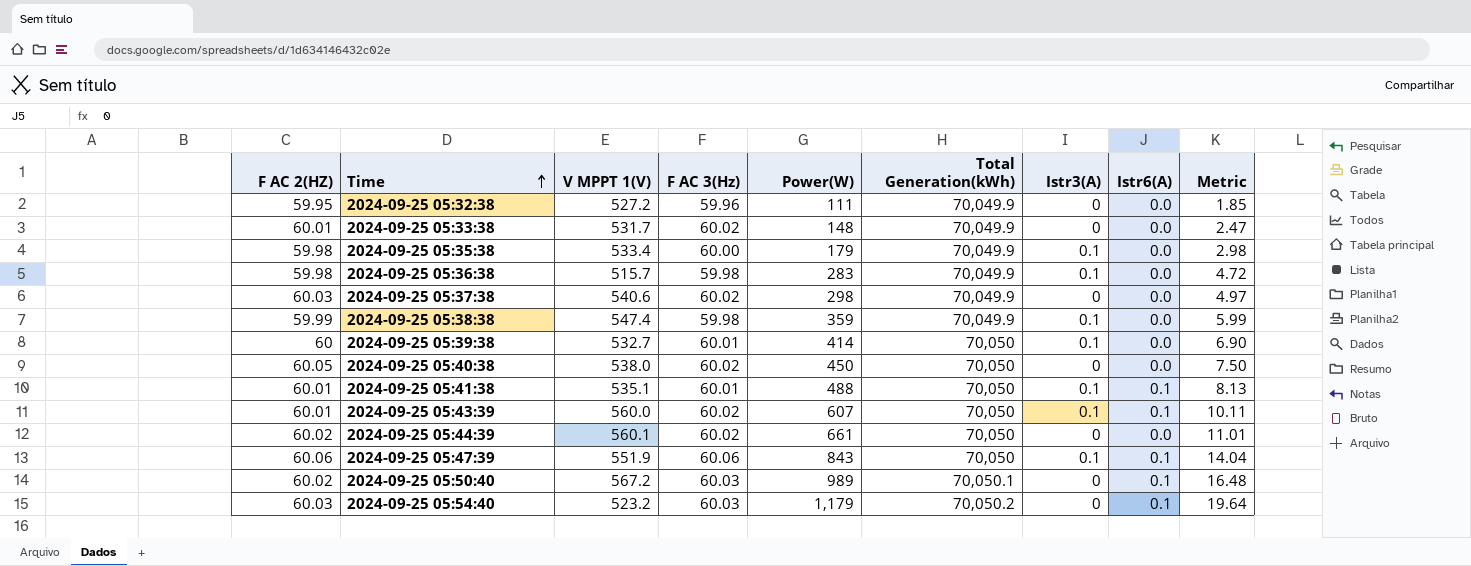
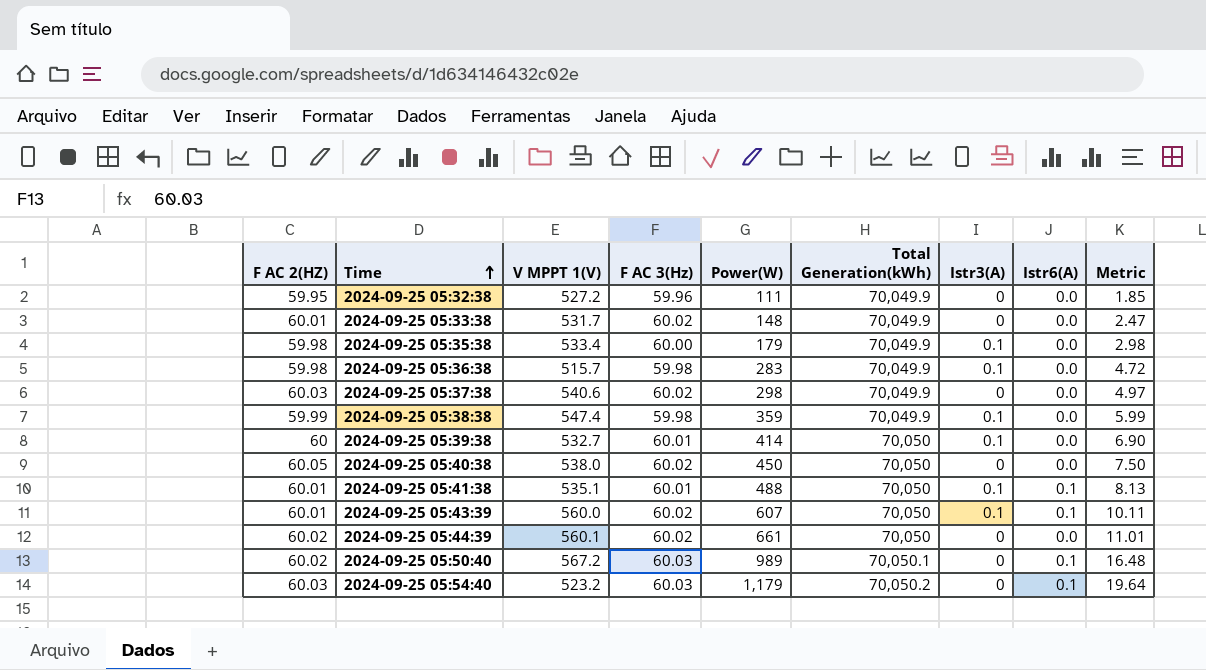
row 2024-09-25 05:47:39: 60.06 | 551.9 | 60.06 | 843 | 70,050 | 0.1 | 0.1 | 14.04 -> none

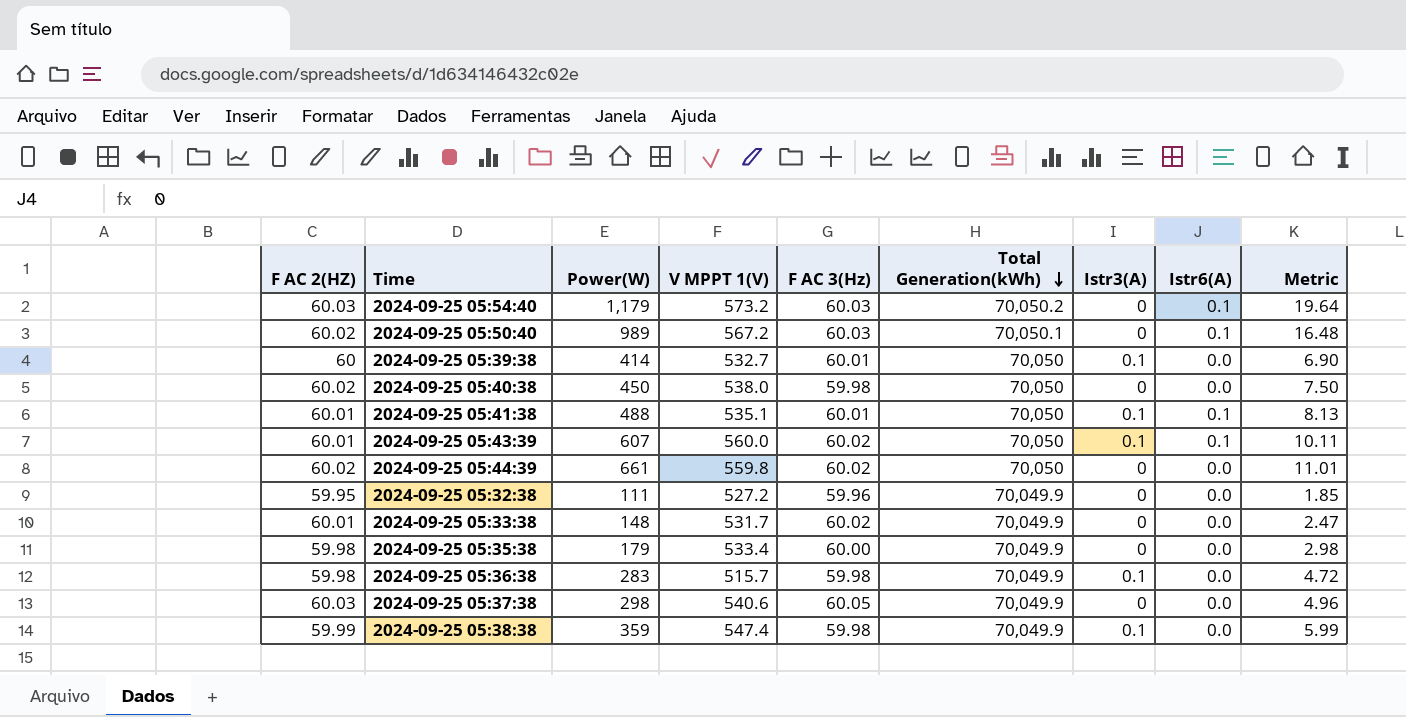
row order: Time ascending -> Total Generation(kWh) descending
column Power(W) | position: 5 -> 3
2024-09-25 05:54:40 | V MPPT 1(V): 523.2 -> 573.2
2024-09-25 05:40:38 | F AC 2(HZ): 60.05 -> 60.02
2024-09-25 05:40:38 | F AC 3(Hz): 60.02 -> 59.98
2024-09-25 05:44:39 | V MPPT 1(V): 560.1 -> 559.8
2024-09-25 05:35:38 | Istr3(A): 0.1 -> 0
2024-09-25 05:37:38 | F AC 3(Hz): 60.02 -> 60.05
2024-09-25 05:37:38 | Metric: 4.97 -> 4.96

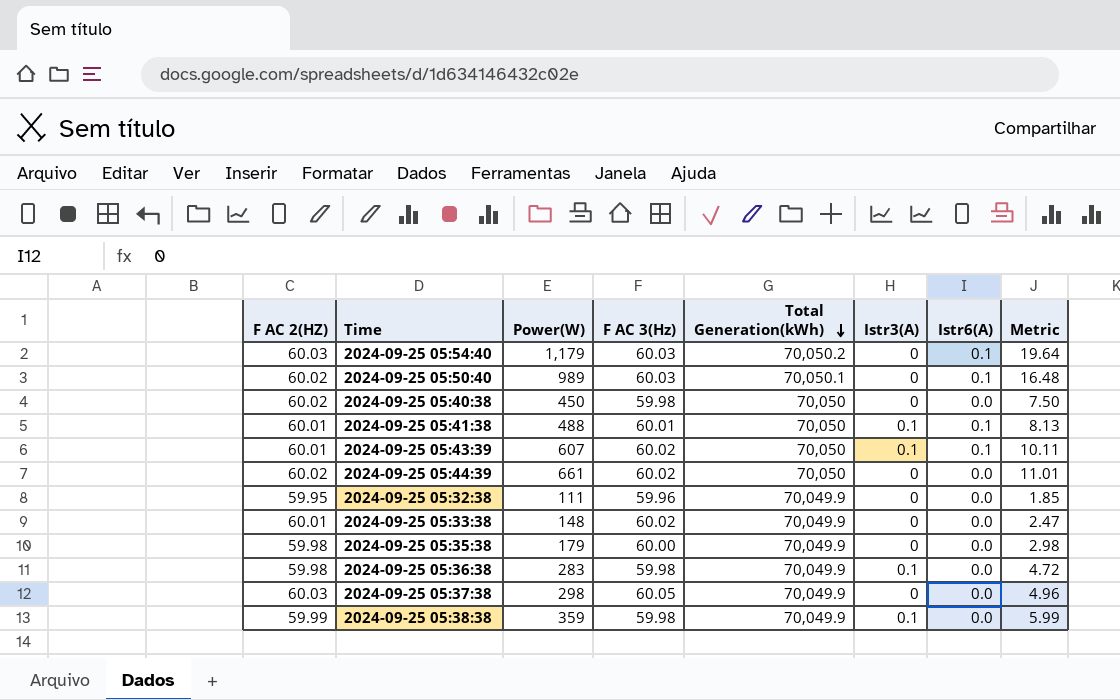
column V MPPT 1(V) | position: 4 -> none
row 2024-09-25 05:39:38: 60 | 414 | 532.7 | 60.01 | 70,050 | 0.1 | 0.0 | 6.90 -> none

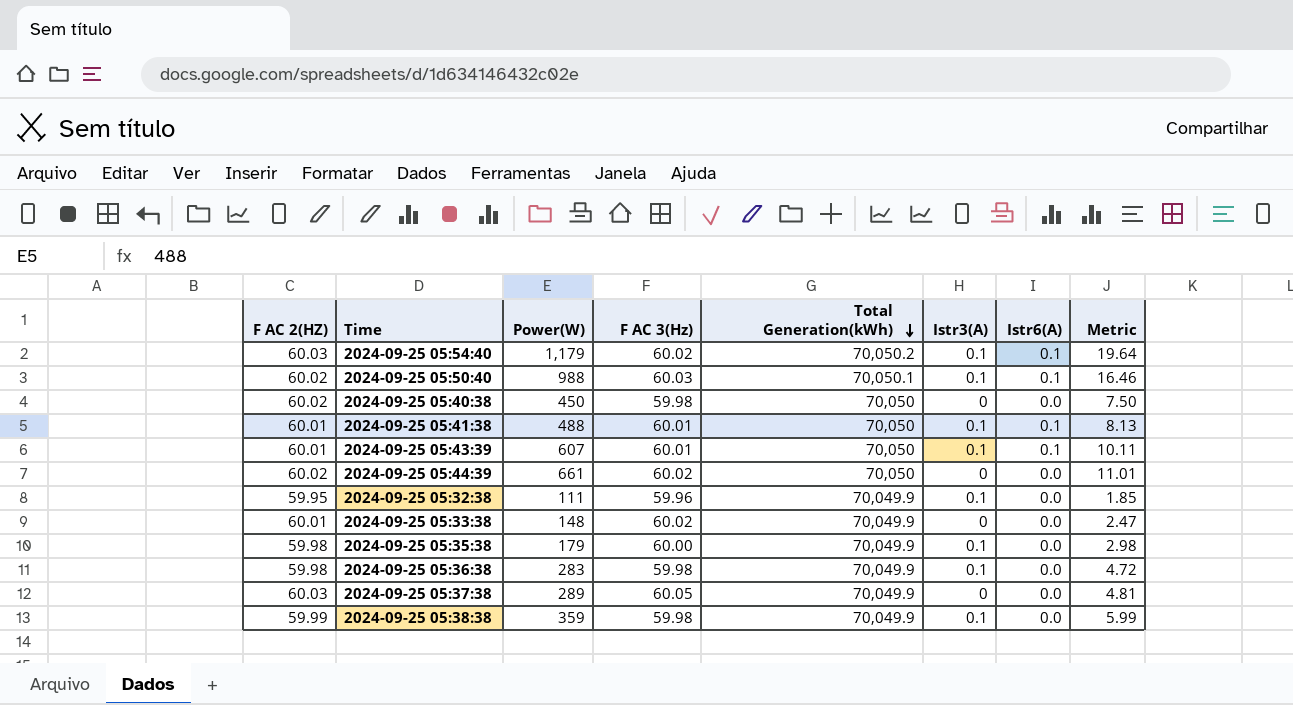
2024-09-25 05:54:40 | F AC 3(Hz): 60.03 -> 60.02
2024-09-25 05:54:40 | Istr3(A): 0 -> 0.1
2024-09-25 05:50:40 | Power(W): 989 -> 988
2024-09-25 05:50:40 | Istr3(A): 0 -> 0.1
2024-09-25 05:50:40 | Metric: 16.48 -> 16.46
2024-09-25 05:43:39 | F AC 3(Hz): 60.02 -> 60.01
2024-09-25 05:32:38 | Istr3(A): 0 -> 0.1
2024-09-25 05:35:38 | Istr3(A): 0 -> 0.1
2024-09-25 05:37:38 | Power(W): 298 -> 289
2024-09-25 05:37:38 | Metric: 4.96 -> 4.81

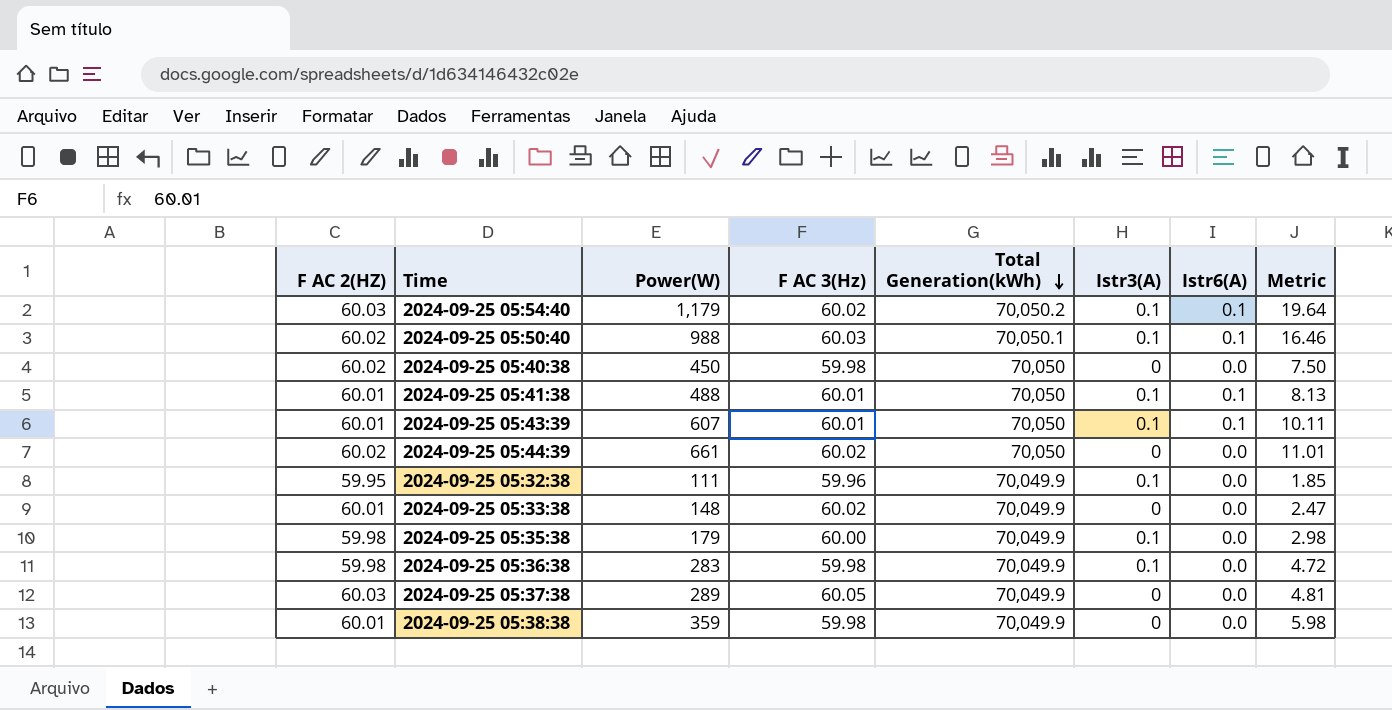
column Metric | formula: [Power(W)] / [F AC 3(Hz)] -> [Power(W)] / [F AC 2(HZ)]
2024-09-25 05:38:38 | F AC 2(HZ): 59.99 -> 60.01
2024-09-25 05:38:38 | Istr3(A): 0.1 -> 0

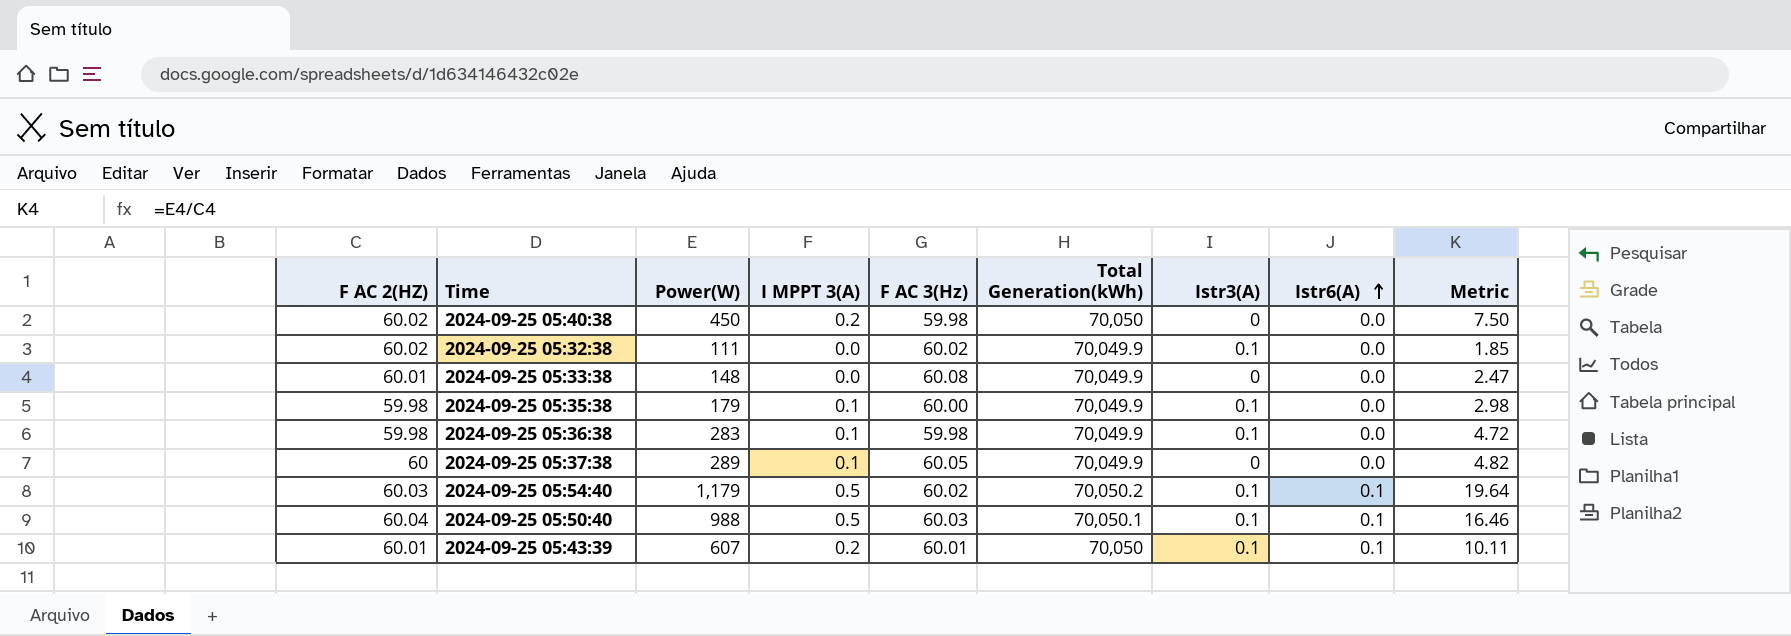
row order: Total Generation(kWh) descending -> Istr6(A) ascending
column I MPPT 3(A) | position: none -> 4
row 2024-09-25 05:41:38: 60.01 | 488 | 60.01 | 70,050 | 0.1 | 0.1 | 8.13 -> none
row 2024-09-25 05:44:39: 60.02 | 661 | 60.02 | 70,050 | 0 | 0.0 | 11.01 -> none
row 2024-09-25 05:38:38: 60.01 | 359 | 59.98 | 70,049.9 | 0 | 0.0 | 5.98 -> none
2024-09-25 05:32:38 | F AC 2(HZ): 59.95 -> 60.02
2024-09-25 05:32:38 | F AC 3(Hz): 59.96 -> 60.02
2024-09-25 05:33:38 | F AC 3(Hz): 60.02 -> 60.08
2024-09-25 05:37:38 | F AC 2(HZ): 60.03 -> 60
2024-09-25 05:37:38 | Metric: 4.81 -> 4.82
2024-09-25 05:50:40 | F AC 2(HZ): 60.02 -> 60.04

